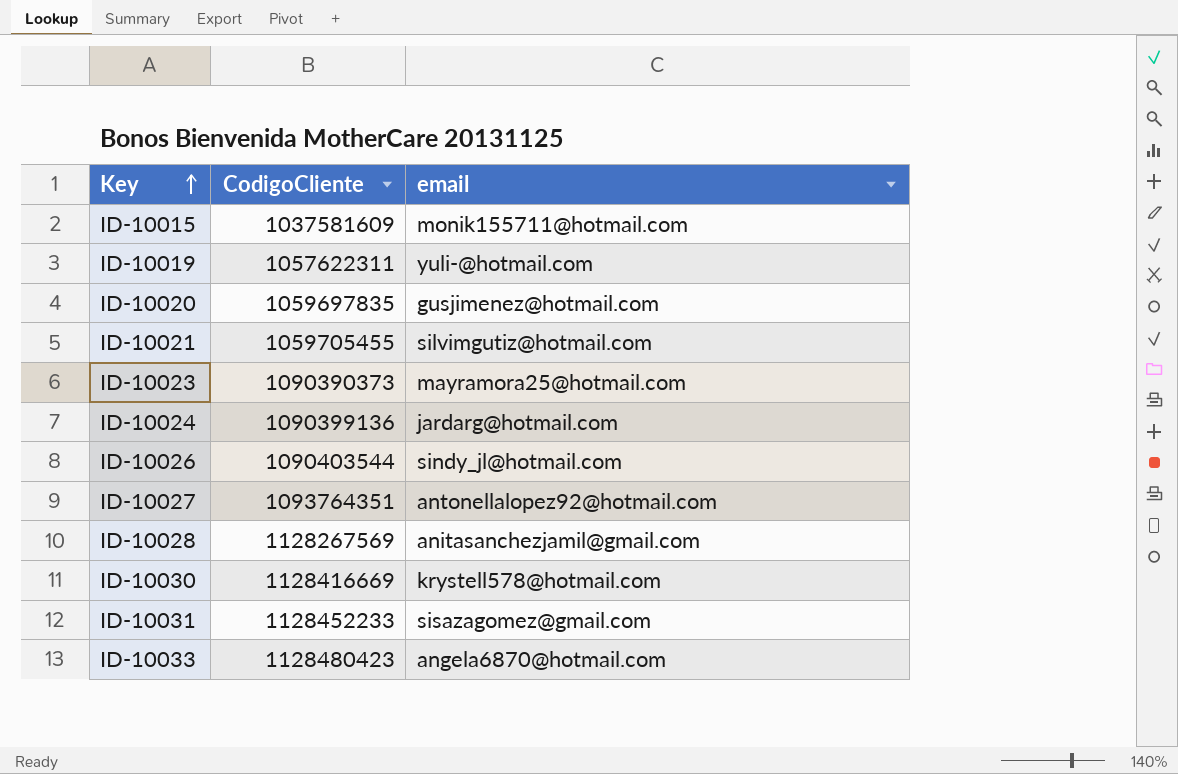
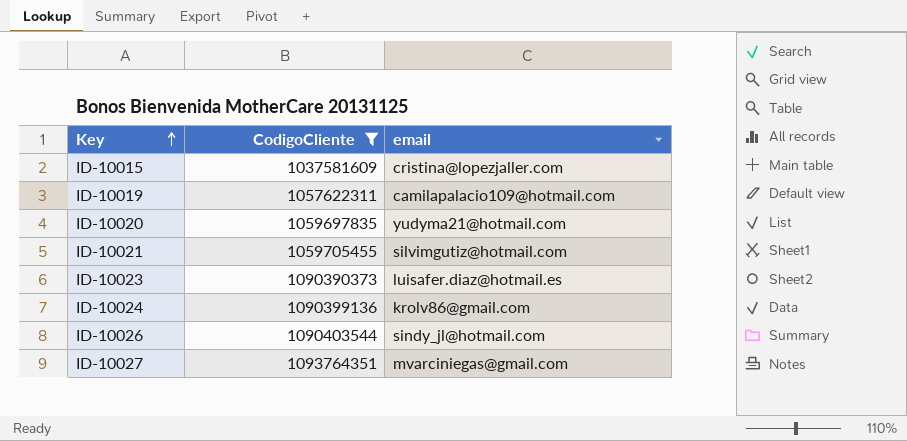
filter: none -> CodigoCliente <= 1093764351
ID-10015 | email: monik155711@hotmail.com -> cristina@lopezjaller.com
ID-10019 | email: yuli-@hotmail.com -> camilapalacio109@hotmail.com
ID-10020 | email: gusjimenez@hotmail.com -> yudyma21@hotmail.com
ID-10023 | email: mayramora25@hotmail.com -> luisafer.diaz@hotmail.es
ID-10024 | email: jardarg@hotmail.com -> krolv86@gmail.com
ID-10027 | email: antonellalopez92@hotmail.com -> mvarciniegas@gmail.com

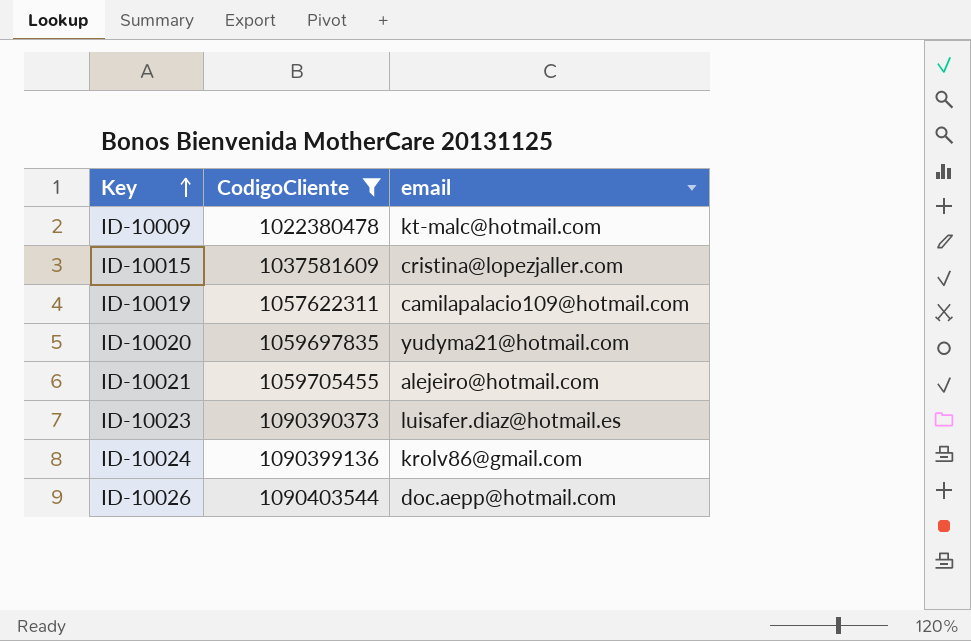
row ID-10027: 1093764351 | mvarciniegas@gmail.com -> none
row ID-10009: none -> 1022380478 | kt-malc@hotmail.com
ID-10021 | email: silvimgutiz@hotmail.com -> alejeiro@hotmail.com
ID-10026 | email: sindy_jl@hotmail.com -> doc.aepp@hotmail.com

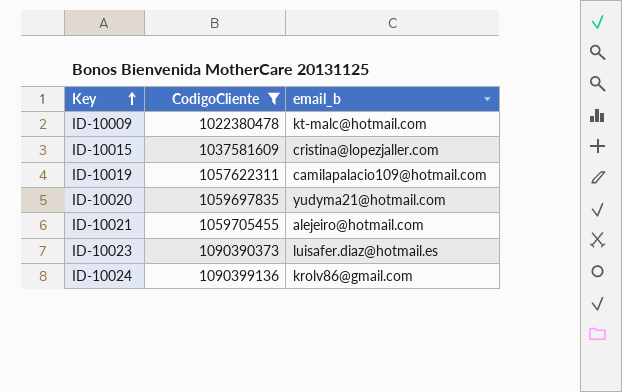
column name: email -> email_b
row ID-10026: 1090403544 | doc.aepp@hotmail.com -> none

